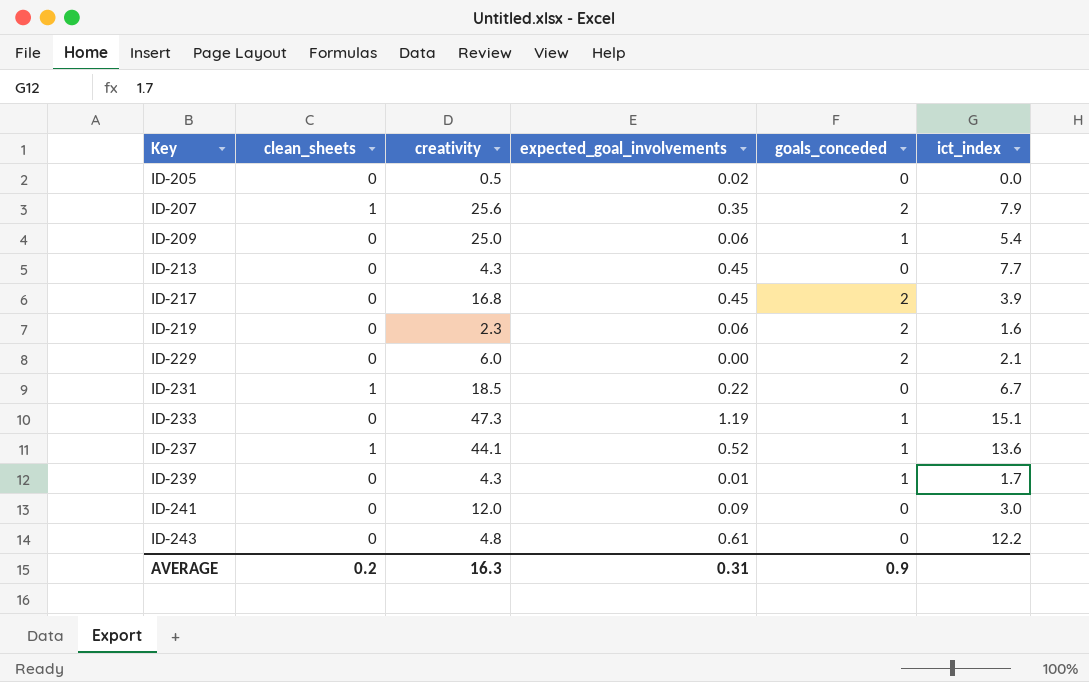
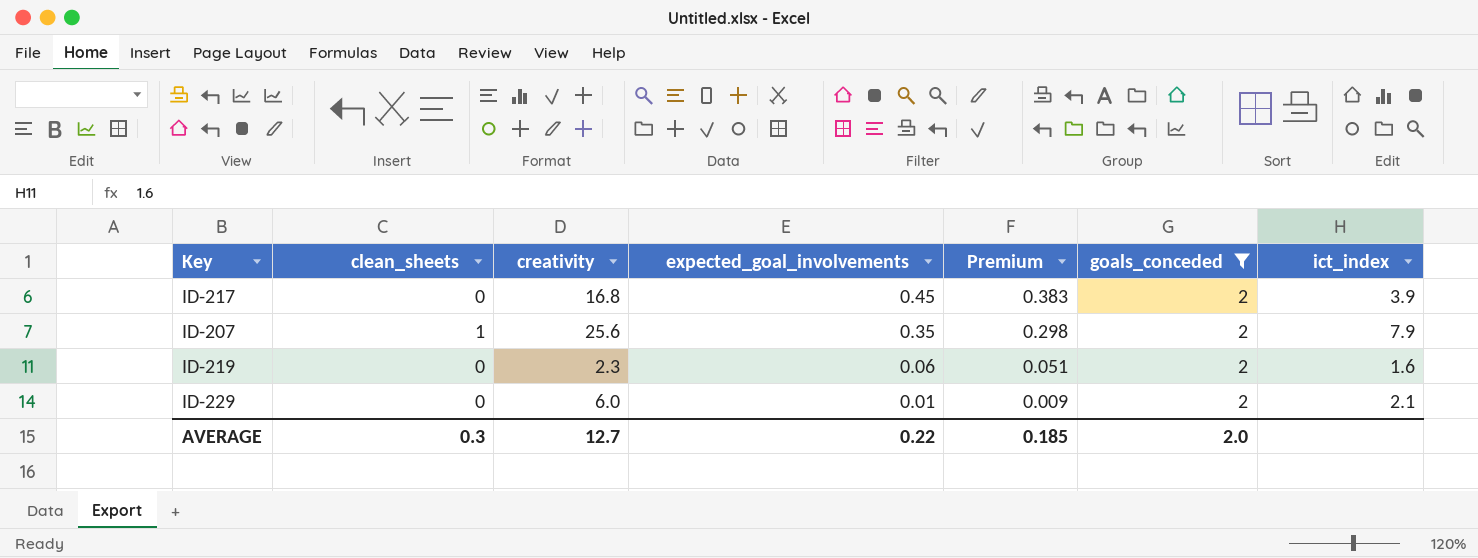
filter: none -> goals_conceded = 2
row order: Key ascending -> expected_goal_involvements descending
column Premium | formula: none -> [expected_goal_involvements] * 0.85
ID-229 | expected_goal_involvements: 0.00 -> 0.01
AVERAGE | clean_sheets: 0.2 -> 0.3
AVERAGE | creativity: 16.3 -> 12.7
AVERAGE | expected_goal_involvements: 0.31 -> 0.22
AVERAGE | goals_conceded: 0.9 -> 2.0

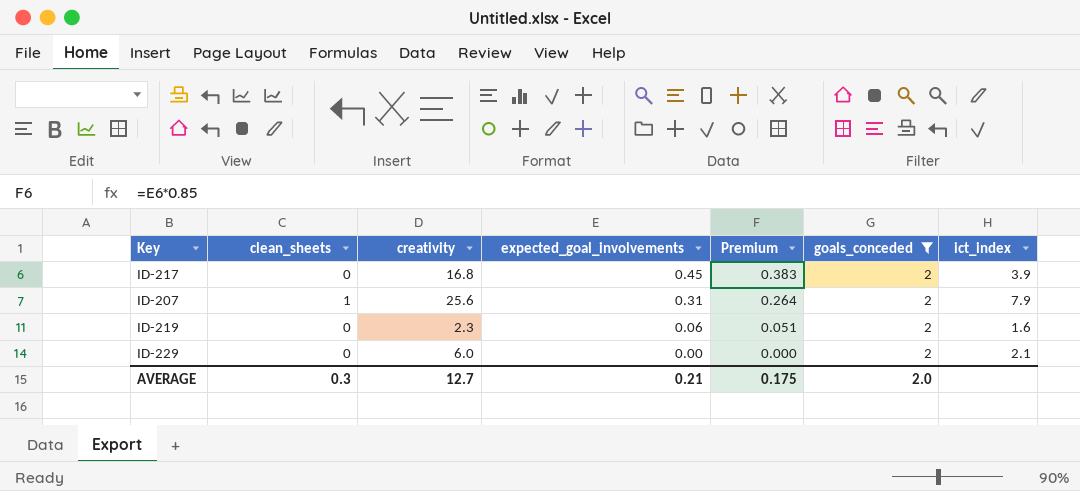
ID-207 | expected_goal_involvements: 0.35 -> 0.31
ID-207 | Premium: 0.298 -> 0.264
ID-229 | expected_goal_involvements: 0.01 -> 0.00
ID-229 | Premium: 0.009 -> 0.000
AVERAGE | expected_goal_involvements: 0.22 -> 0.21
AVERAGE | Premium: 0.185 -> 0.175

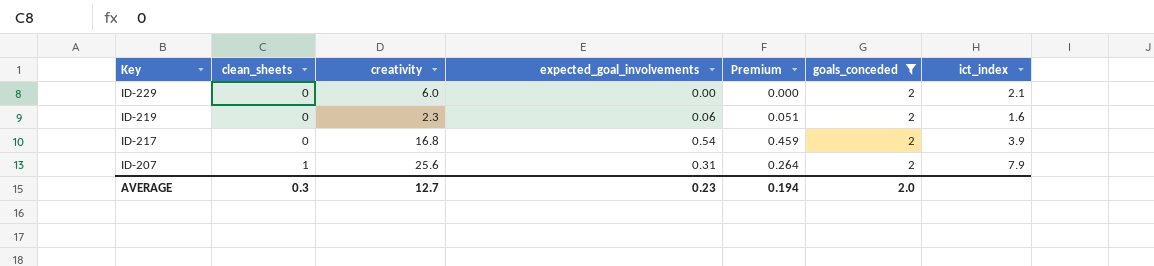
row order: expected_goal_involvements descending -> Key descending
ID-217 | expected_goal_involvements: 0.45 -> 0.54
ID-217 | Premium: 0.383 -> 0.459
AVERAGE | expected_goal_involvements: 0.21 -> 0.23
AVERAGE | Premium: 0.175 -> 0.194

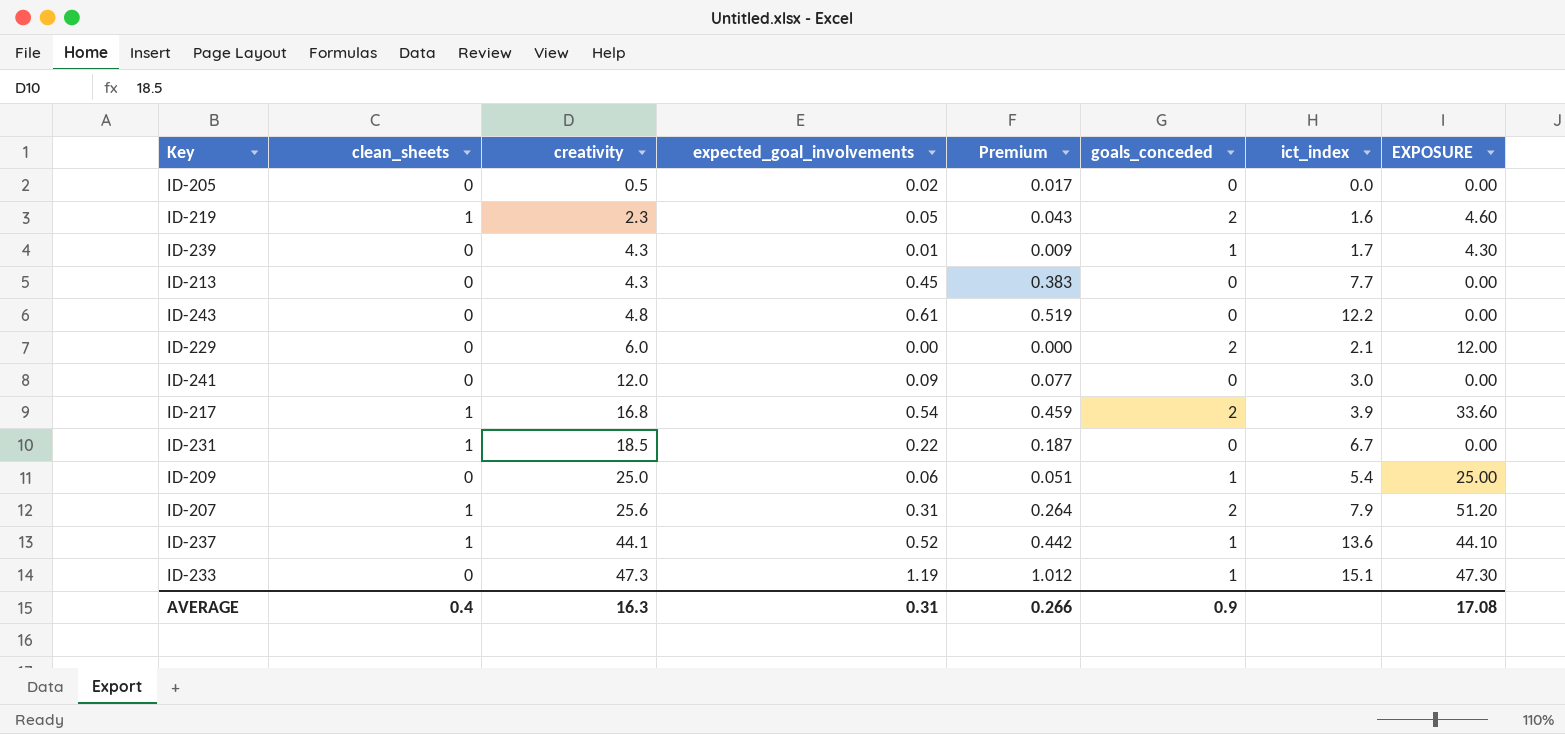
filter: goals_conceded = 2 -> none
row order: Key descending -> creativity ascending
column EXPOSURE | formula: none -> [creativity] * [goals_conceded]
ID-219 | clean_sheets: 0 -> 1
ID-219 | expected_goal_involvements: 0.06 -> 0.05
ID-219 | Premium: 0.051 -> 0.043
ID-217 | clean_sheets: 0 -> 1
AVERAGE | clean_sheets: 0.3 -> 0.4
AVERAGE | creativity: 12.7 -> 16.3
AVERAGE | expected_goal_involvements: 0.23 -> 0.31
AVERAGE | Premium: 0.194 -> 0.266
AVERAGE | goals_conceded: 2.0 -> 0.9

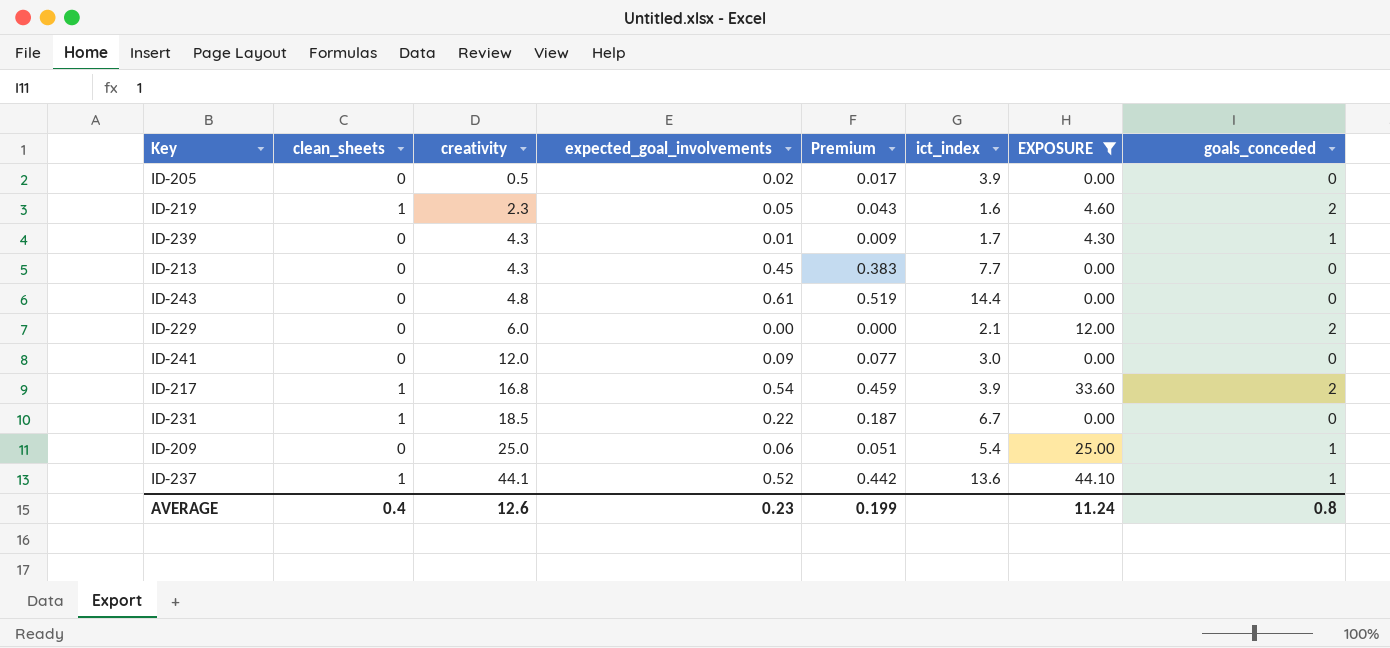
filter: none -> EXPOSURE <= 44.10
column goals_conceded | position: 6 -> 8
ID-205 | ict_index: 0.0 -> 3.9
ID-243 | ict_index: 12.2 -> 14.4
AVERAGE | creativity: 16.3 -> 12.6
AVERAGE | expected_goal_involvements: 0.31 -> 0.23
AVERAGE | Premium: 0.266 -> 0.199
AVERAGE | EXPOSURE: 17.08 -> 11.24
AVERAGE | goals_conceded: 0.9 -> 0.8

